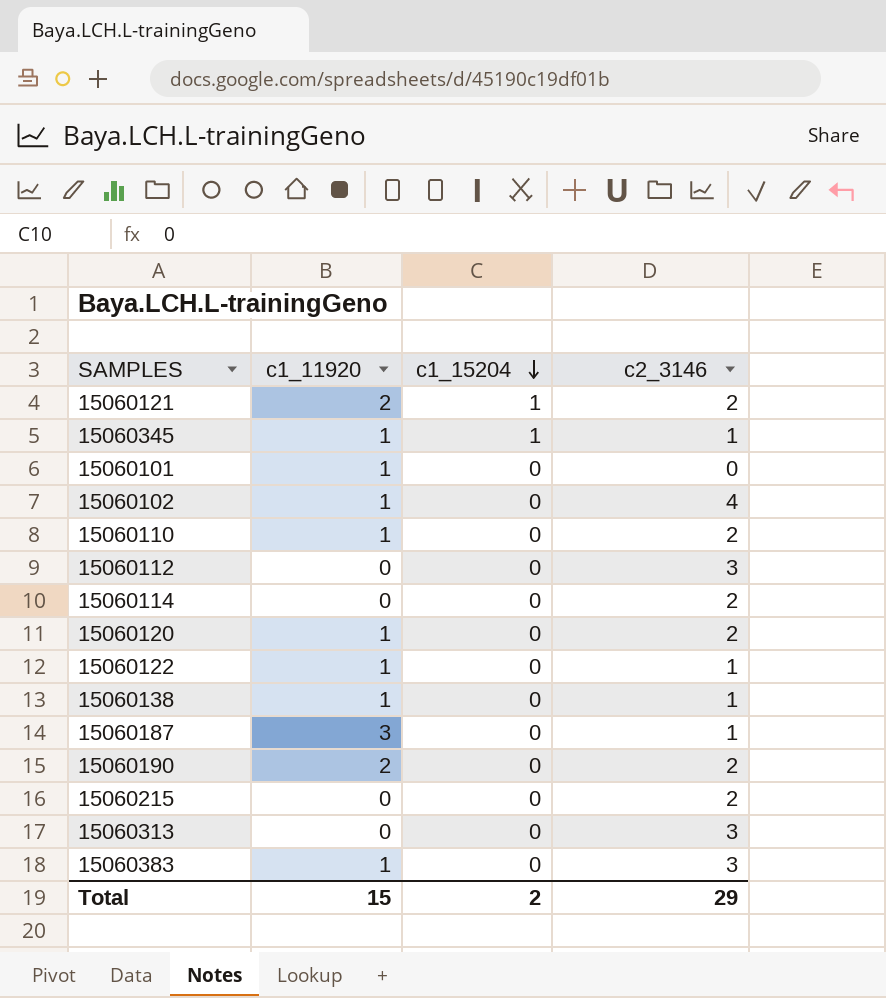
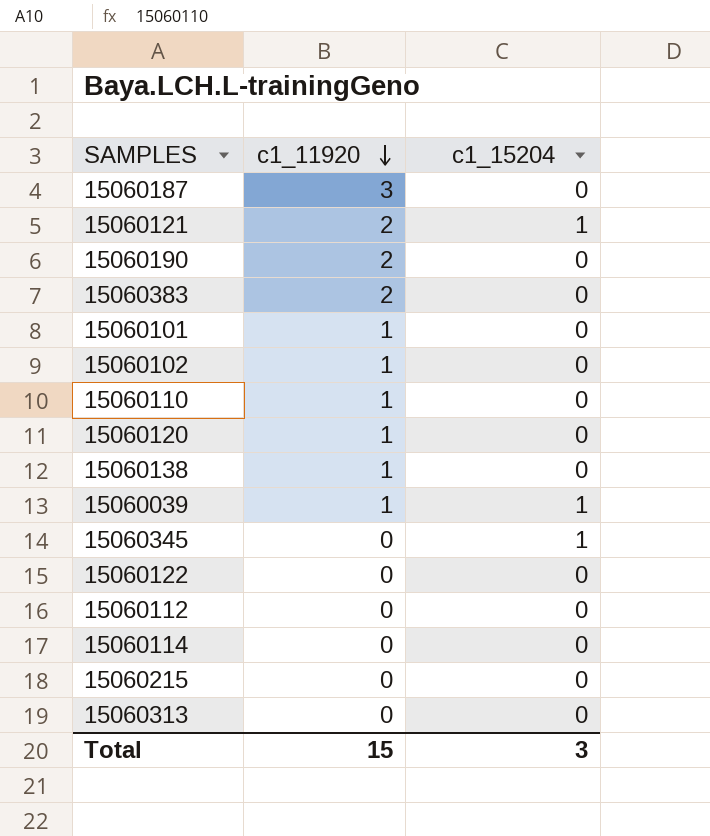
row order: c1_15204 descending -> c1_11920 descending
column c2_3146 | position: 4 -> none
15060383 | c1_11920: 1 -> 2
row 15060039: none -> 1 | 1
15060345 | c1_11920: 1 -> 0
15060122 | c1_11920: 1 -> 0
Total | c1_15204: 2 -> 3

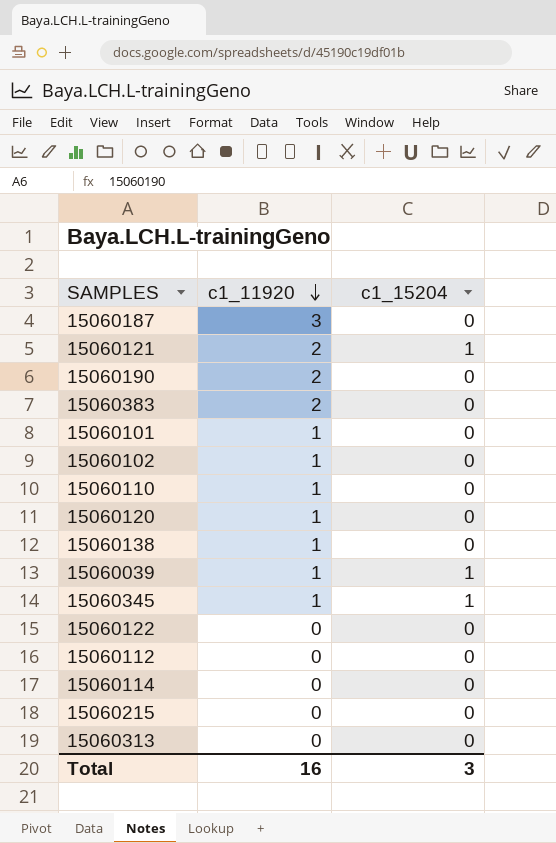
15060345 | c1_11920: 0 -> 1
Total | c1_11920: 15 -> 16

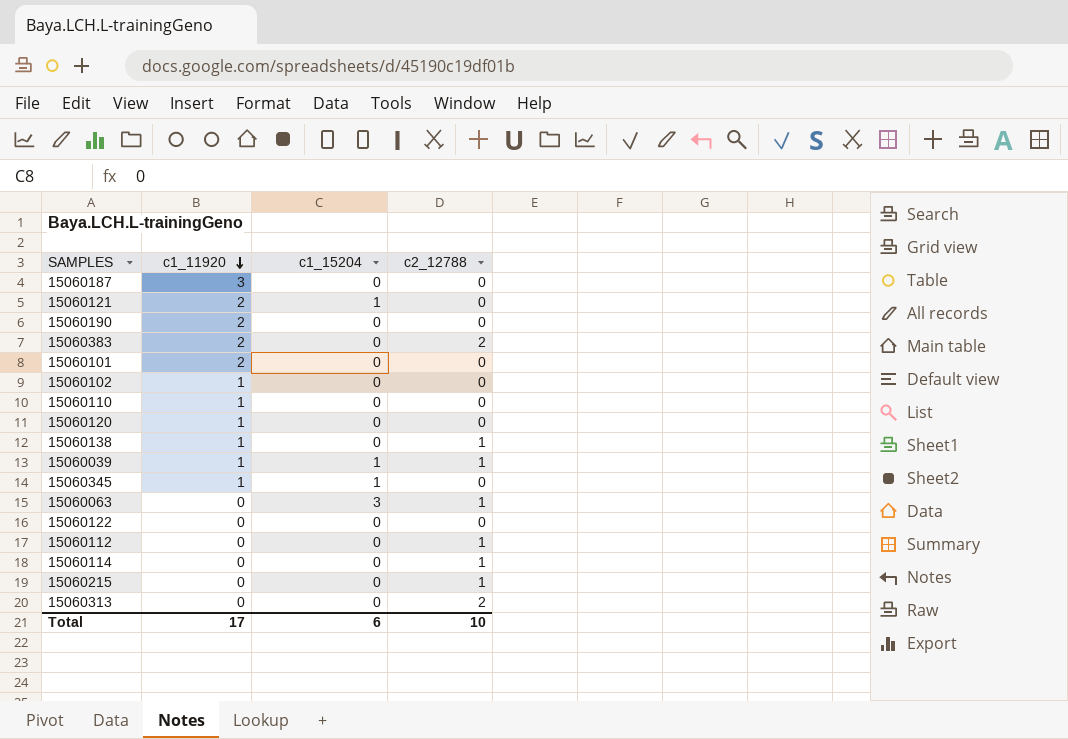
column c2_12788 | position: none -> 4
15060101 | c1_11920: 1 -> 2
row 15060063: none -> 0 | 3 | 1
Total | c1_11920: 16 -> 17
Total | c1_15204: 3 -> 6

